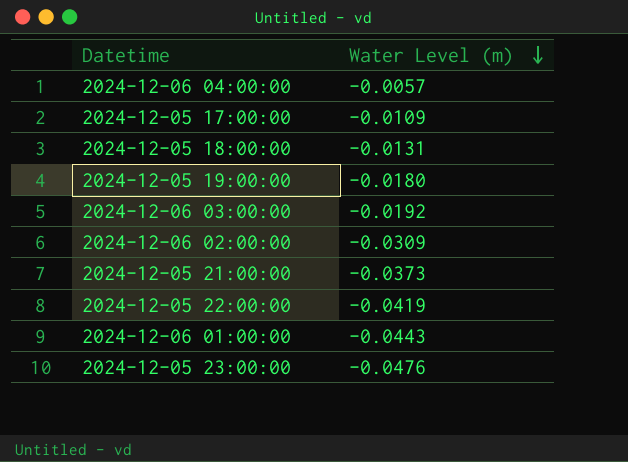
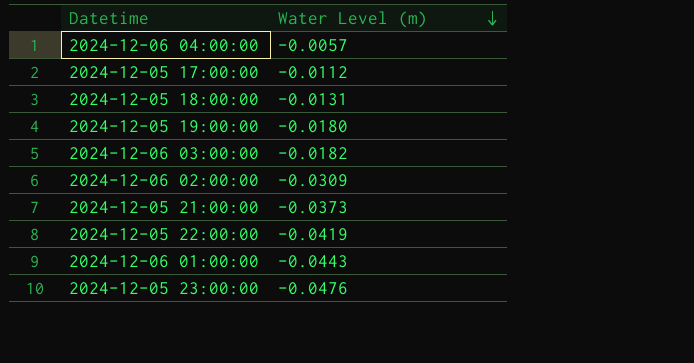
2024-12-05 17:00:00 | Water Level (m): -0.0109 -> -0.0112
2024-12-06 03:00:00 | Water Level (m): -0.0192 -> -0.0182

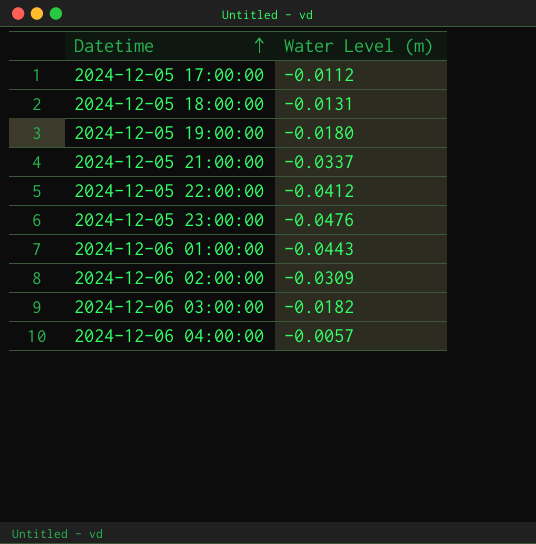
row order: Water Level (m) descending -> Datetime ascending
2024-12-05 21:00:00 | Water Level (m): -0.0373 -> -0.0337
2024-12-05 22:00:00 | Water Level (m): -0.0419 -> -0.0412

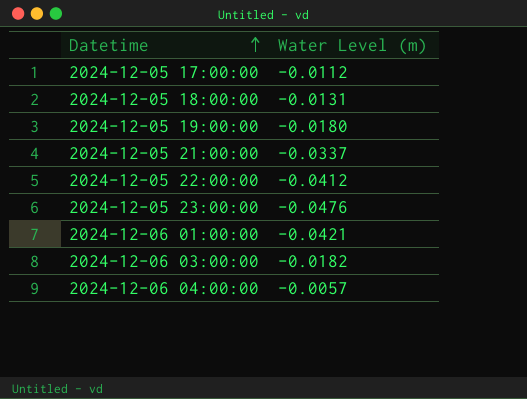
row 2024-12-06 02:00:00: -0.0309 -> none
2024-12-06 01:00:00 | Water Level (m): -0.0443 -> -0.0421

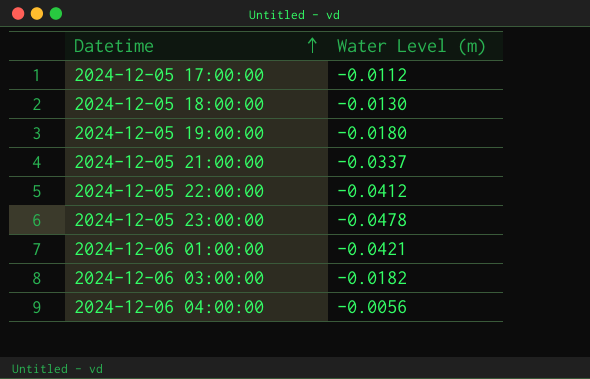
2024-12-05 18:00:00 | Water Level (m): -0.0131 -> -0.0130
2024-12-05 23:00:00 | Water Level (m): -0.0476 -> -0.0478
2024-12-06 04:00:00 | Water Level (m): -0.0057 -> -0.0056

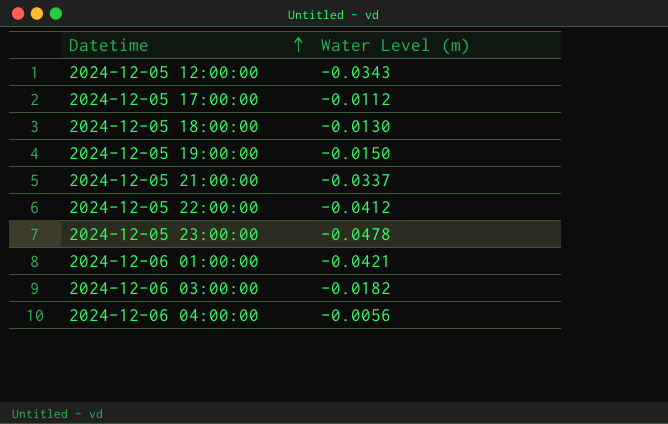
row 2024-12-05 12:00:00: none -> -0.0343
2024-12-05 19:00:00 | Water Level (m): -0.0180 -> -0.0150

